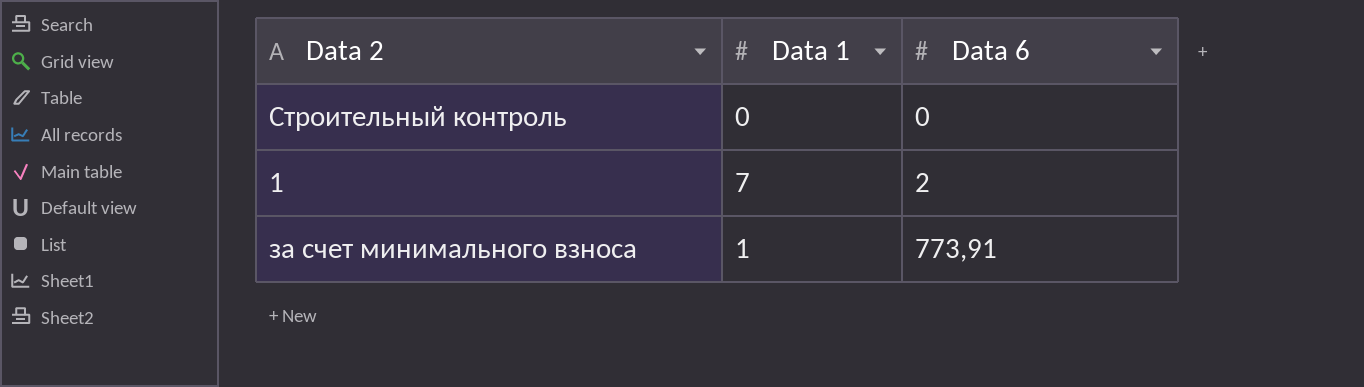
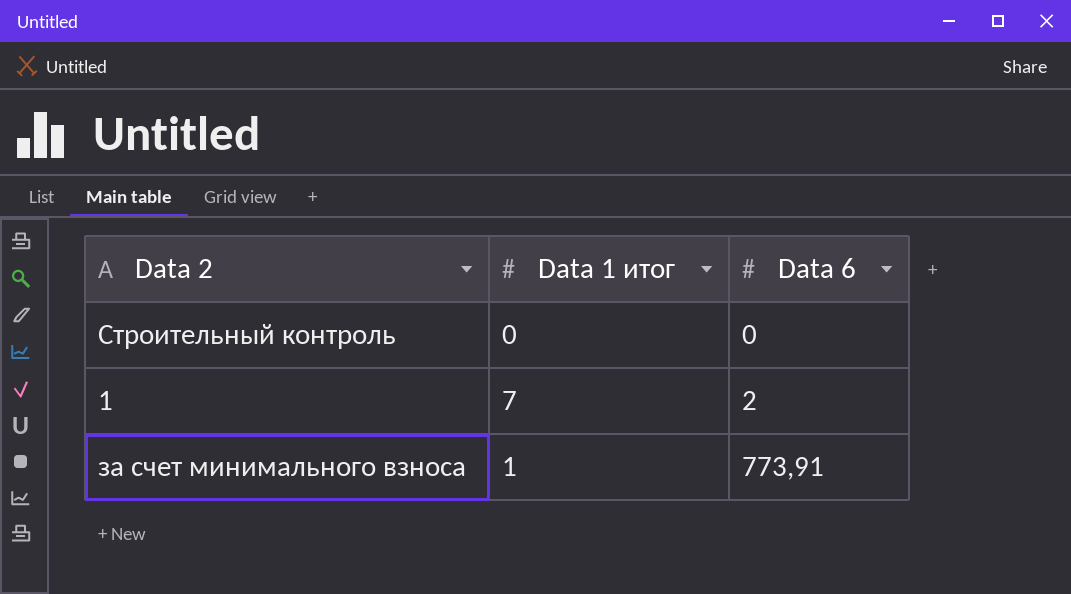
column name: Data 1 -> Data 1 итог

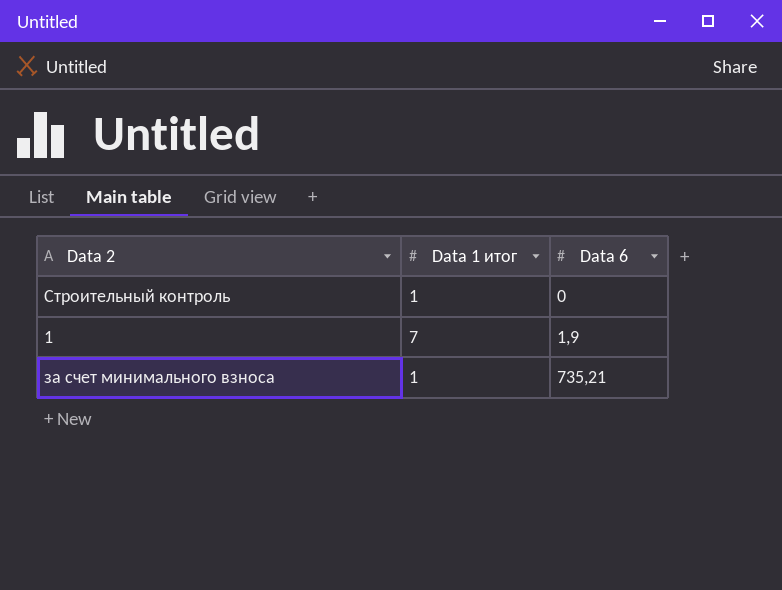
Строительный контроль | Data 1 итог: 0 -> 1
1 | Data 6: 2 -> 1,9
за счет минимального взноса | Data 6: 773,91 -> 735,21

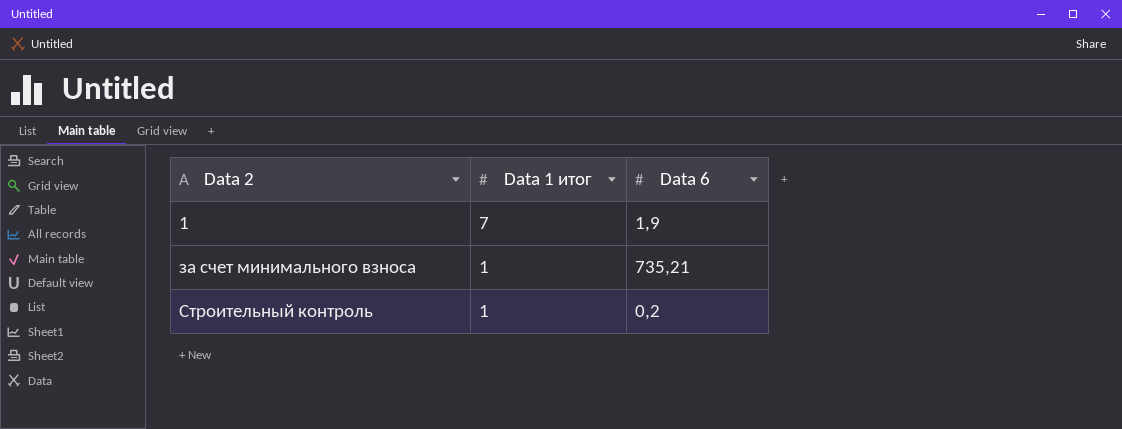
row order: Data 6 ascending -> Data 2 ascending
Строительный контроль | Data 6: 0 -> 0,2

